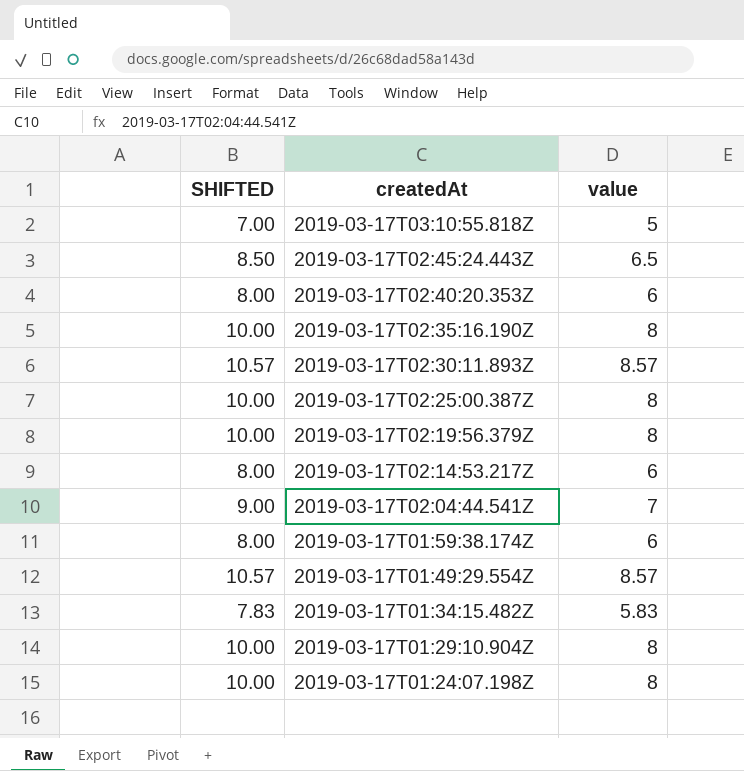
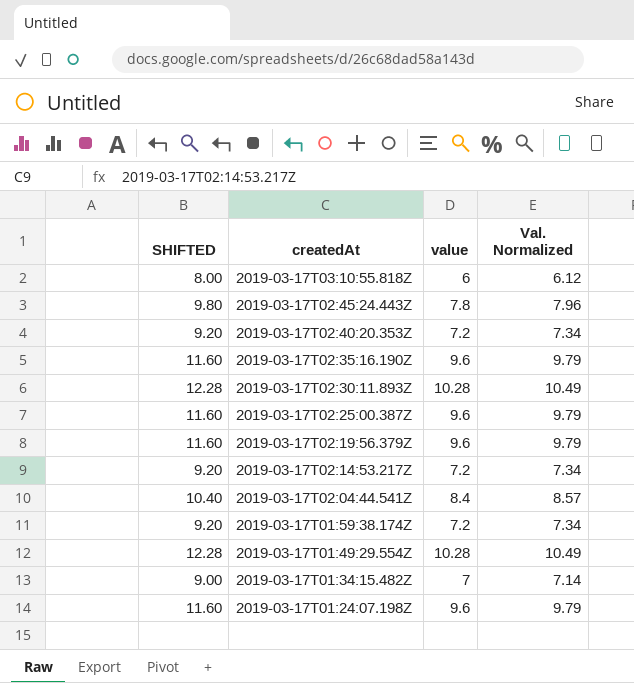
column Val. Normalized | formula: none -> [value] * 1.02
row 2019-03-17T01:29:10.904Z: 10.00 | 8 -> none
2019-03-17T03:10:55.818Z | SHIFTED: 7.00 -> 8.00
2019-03-17T03:10:55.818Z | value: 5 -> 6
2019-03-17T02:45:24.443Z | SHIFTED: 8.50 -> 9.80
2019-03-17T02:45:24.443Z | value: 6.5 -> 7.8
2019-03-17T02:40:20.353Z | SHIFTED: 8.00 -> 9.20
2019-03-17T02:40:20.353Z | value: 6 -> 7.2
2019-03-17T02:35:16.190Z | SHIFTED: 10.00 -> 11.60
2019-03-17T02:35:16.190Z | value: 8 -> 9.6
2019-03-17T02:30:11.893Z | SHIFTED: 10.57 -> 12.28
2019-03-17T02:30:11.893Z | value: 8.57 -> 10.28
2019-03-17T02:25:00.387Z | SHIFTED: 10.00 -> 11.60
2019-03-17T02:25:00.387Z | value: 8 -> 9.6
2019-03-17T02:19:56.379Z | SHIFTED: 10.00 -> 11.60
2019-03-17T02:19:56.379Z | value: 8 -> 9.6
2019-03-17T02:14:53.217Z | SHIFTED: 8.00 -> 9.20
2019-03-17T02:14:53.217Z | value: 6 -> 7.2
2019-03-17T02:04:44.541Z | SHIFTED: 9.00 -> 10.40
2019-03-17T02:04:44.541Z | value: 7 -> 8.4
2019-03-17T01:59:38.174Z | SHIFTED: 8.00 -> 9.20
2019-03-17T01:59:38.174Z | value: 6 -> 7.2
2019-03-17T01:49:29.554Z | SHIFTED: 10.57 -> 12.28
2019-03-17T01:49:29.554Z | value: 8.57 -> 10.28
2019-03-17T01:34:15.482Z | SHIFTED: 7.83 -> 9.00
2019-03-17T01:34:15.482Z | value: 5.83 -> 7
2019-03-17T01:24:07.198Z | SHIFTED: 10.00 -> 11.60
2019-03-17T01:24:07.198Z | value: 8 -> 9.6

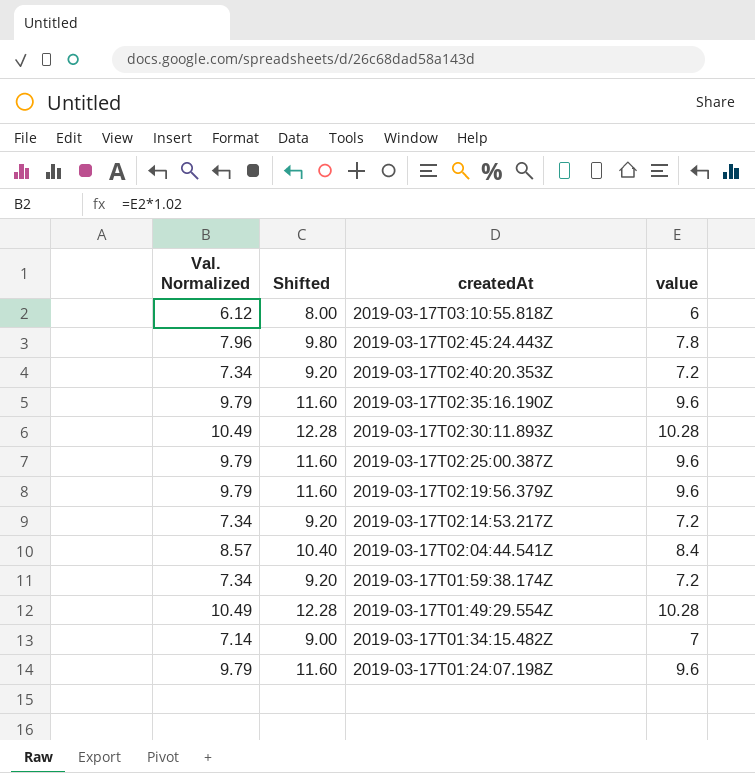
column Val. Normalized | position: 4 -> 1
column name: SHIFTED -> Shifted

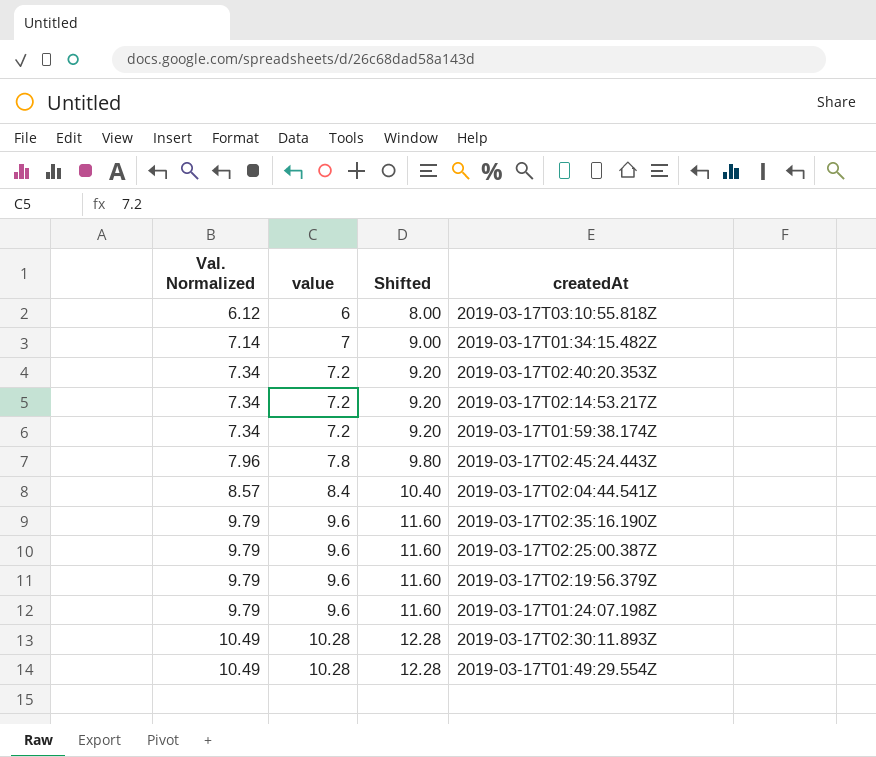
row order: createdAt descending -> Val. Normalized ascending
column value | position: 4 -> 2

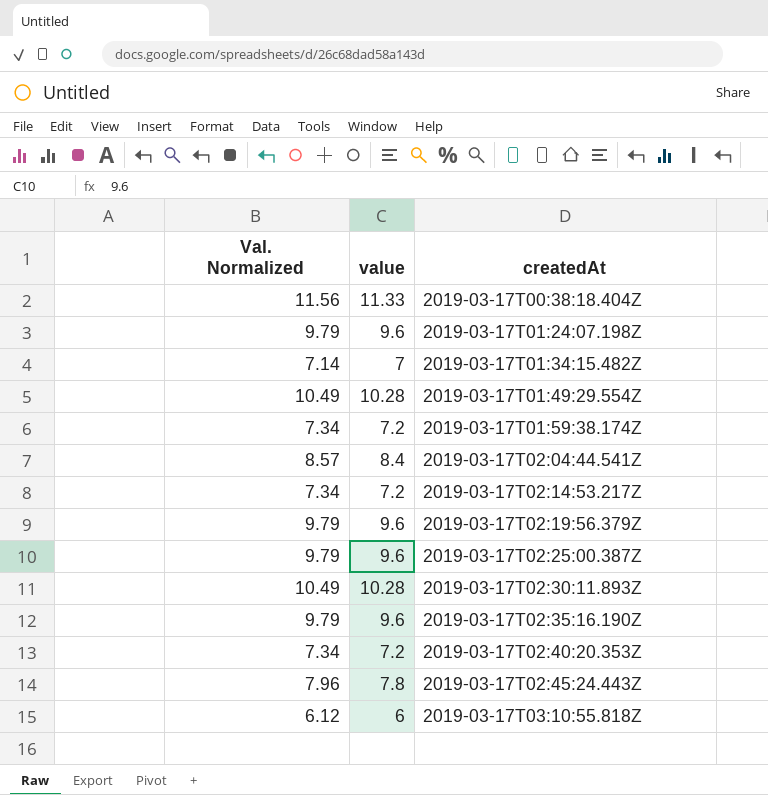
row order: Val. Normalized ascending -> createdAt ascending
column Shifted | formula: [value] + 2 -> none
row 2019-03-17T00:38:18.404Z: none -> 11.56 | 11.33

